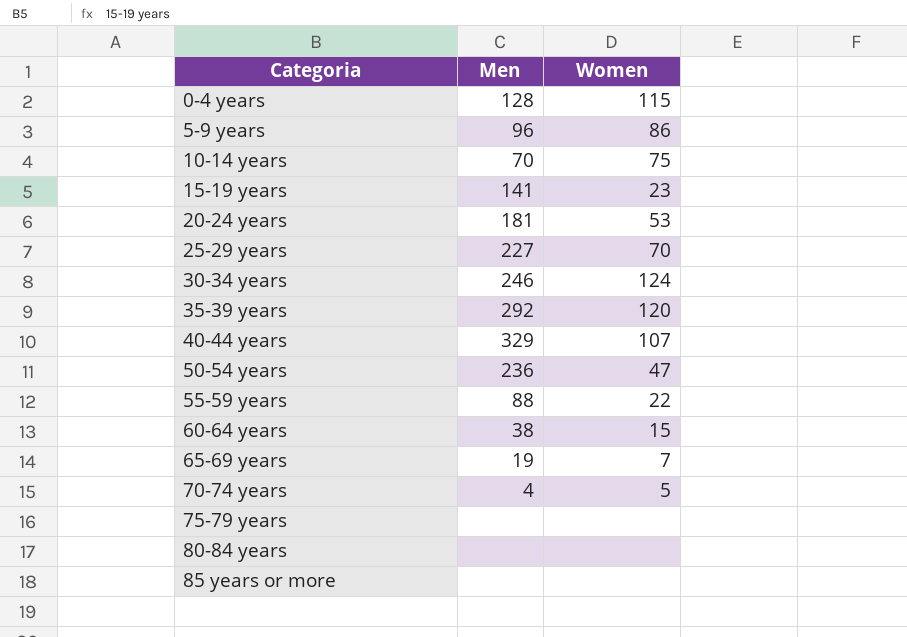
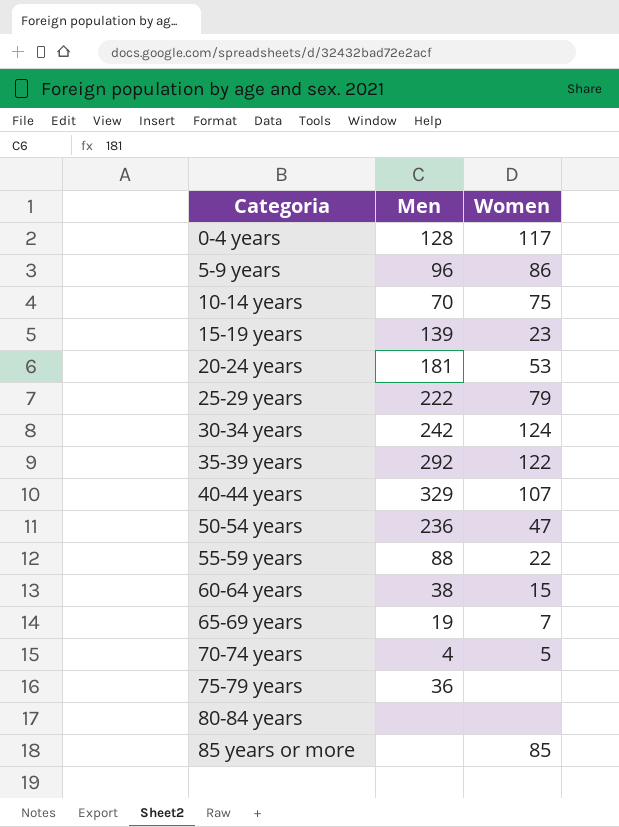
0-4 years | Women: 115 -> 117
15-19 years | Men: 141 -> 139
25-29 years | Men: 227 -> 222
25-29 years | Women: 70 -> 79
30-34 years | Men: 246 -> 242
35-39 years | Women: 120 -> 122
75-79 years | Men: none -> 36
85 years or more | Women: none -> 85

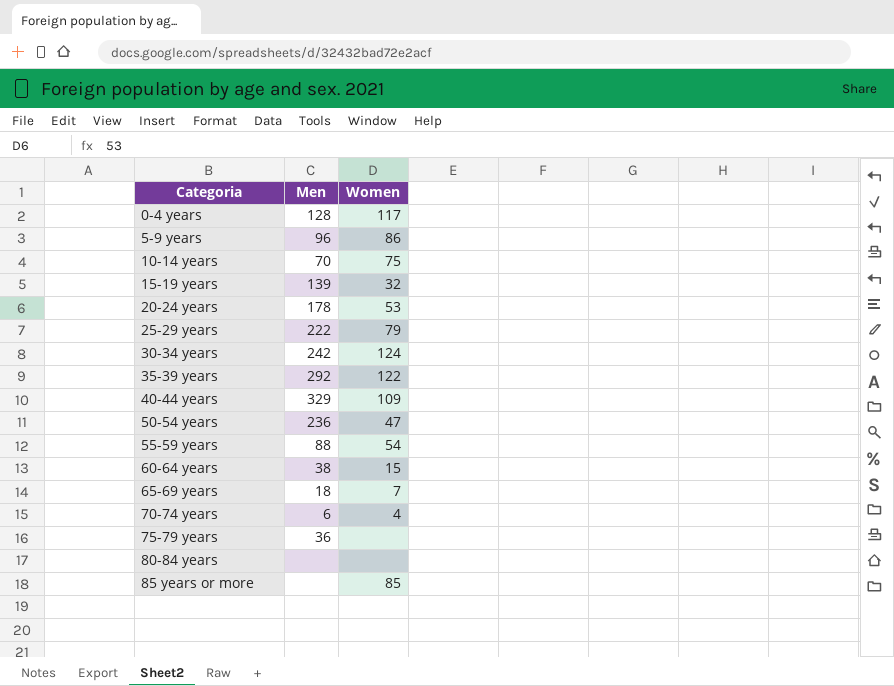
15-19 years | Women: 23 -> 32
20-24 years | Men: 181 -> 178
40-44 years | Women: 107 -> 109
55-59 years | Women: 22 -> 54
65-69 years | Men: 19 -> 18
70-74 years | Men: 4 -> 6
70-74 years | Women: 5 -> 4

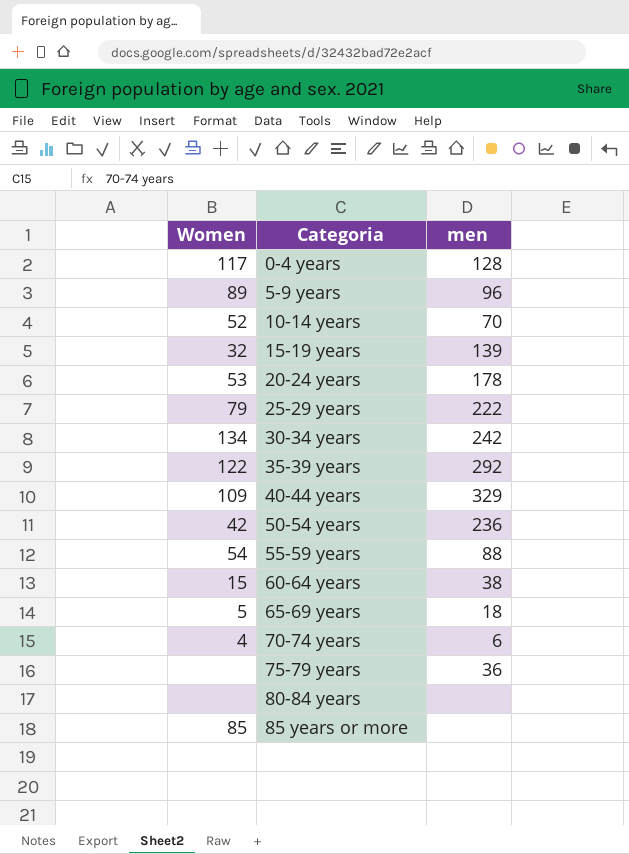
column Women | position: 3 -> 1
column name: Men -> men
5-9 years | Women: 86 -> 89
10-14 years | Women: 75 -> 52
30-34 years | Women: 124 -> 134
50-54 years | Women: 47 -> 42
65-69 years | Women: 7 -> 5

